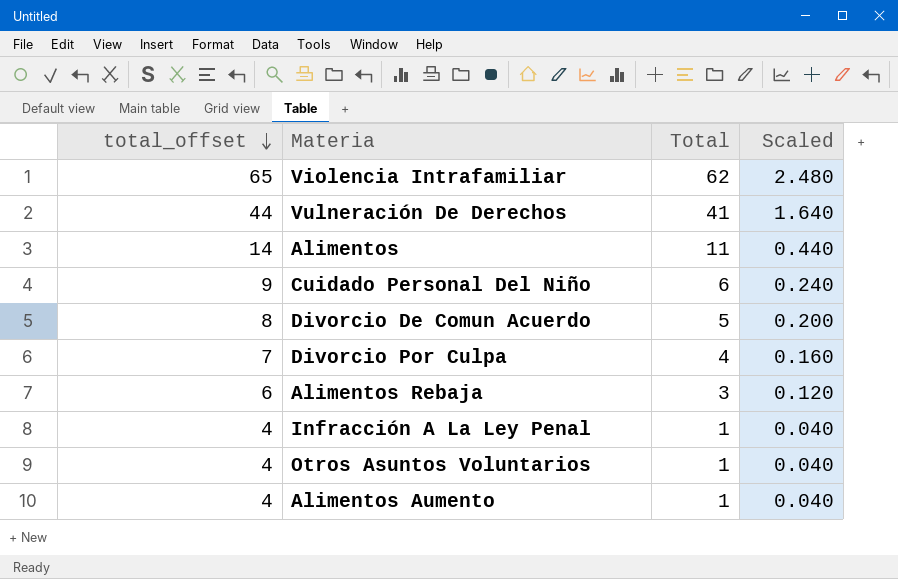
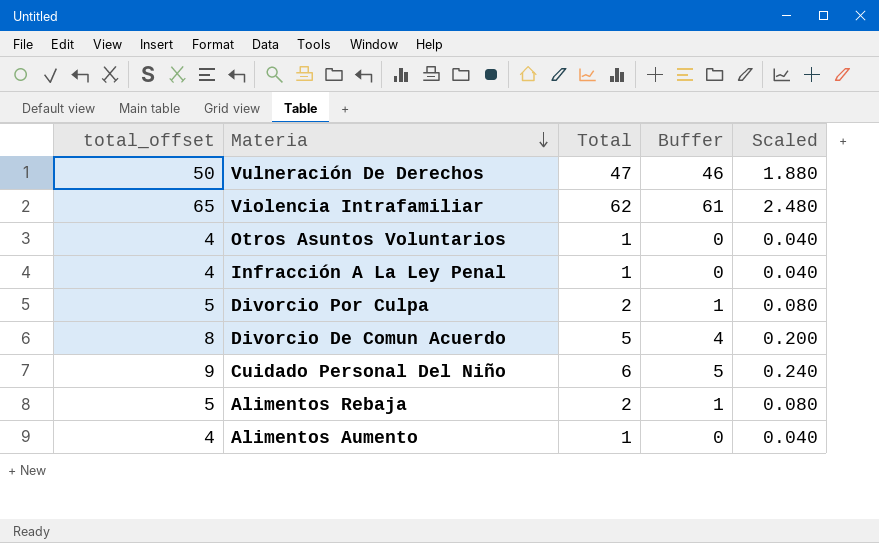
row order: total_offset descending -> Materia descending
column Buffer | formula: none -> [Total] - 1
row Alimentos: 14 | 11 | 0.440 -> none
Vulneración De Derechos | total_offset: 44 -> 50
Vulneración De Derechos | Total: 41 -> 47
Vulneración De Derechos | Scaled: 1.640 -> 1.880
Divorcio Por Culpa | total_offset: 7 -> 5
Divorcio Por Culpa | Total: 4 -> 2
Divorcio Por Culpa | Scaled: 0.160 -> 0.080
Alimentos Rebaja | total_offset: 6 -> 5
Alimentos Rebaja | Total: 3 -> 2
Alimentos Rebaja | Scaled: 0.120 -> 0.080

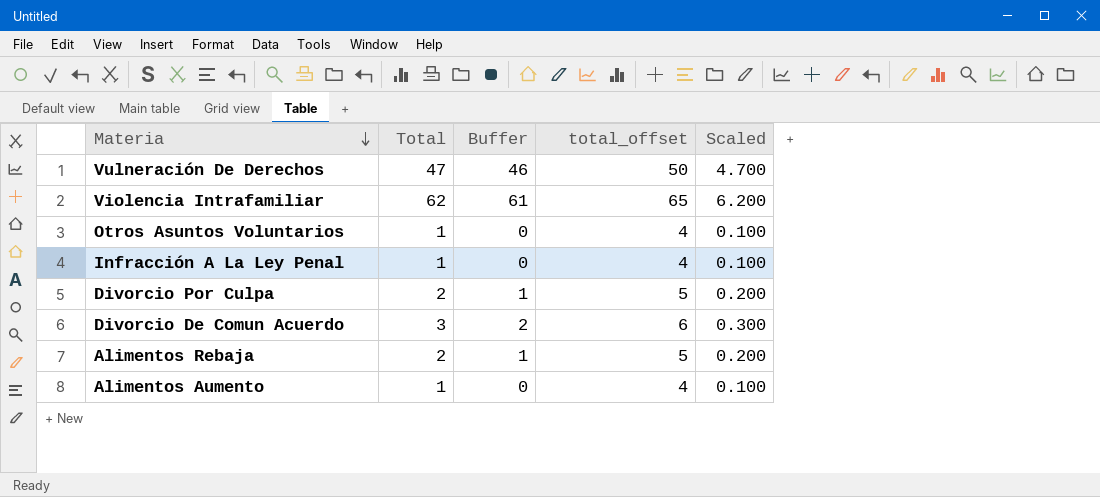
column total_offset | position: 1 -> 4
column Scaled | formula: [Total] * 0.04 -> [Total] * 0.1
row Cuidado Personal Del Niño: 9 | 6 | 5 | 0.240 -> none
Divorcio De Comun Acuerdo | Total: 5 -> 3
Divorcio De Comun Acuerdo | Buffer: 4 -> 2
Divorcio De Comun Acuerdo | total_offset: 8 -> 6

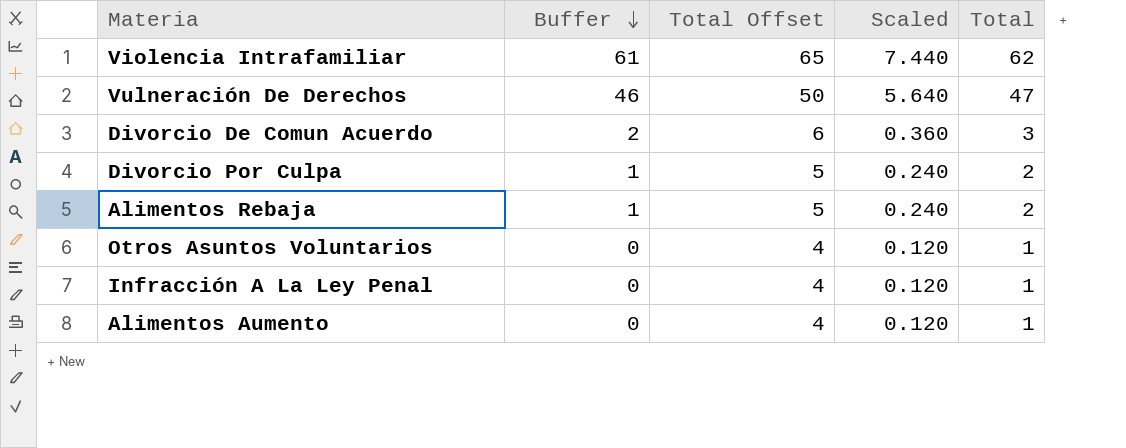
row order: Materia descending -> Buffer descending
column name: total_offset -> Total Offset
column Scaled | formula: [Total] * 0.1 -> [Total] * 0.12
column Total | position: 2 -> 5

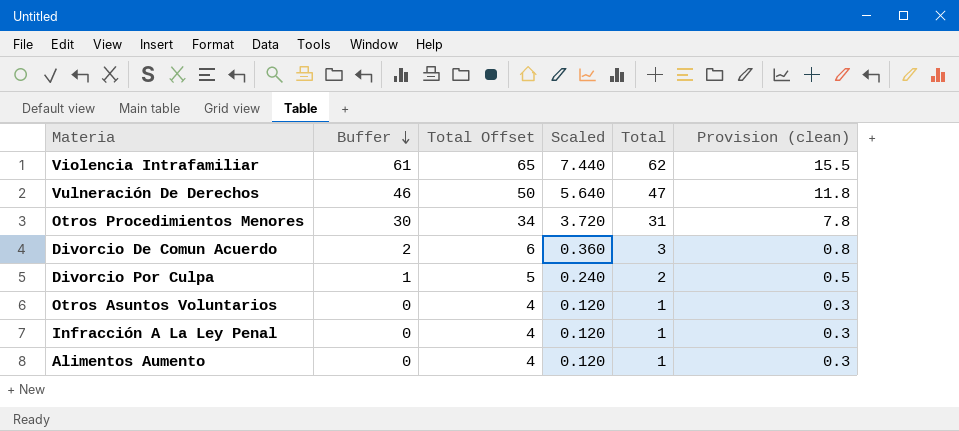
column Provision (clean) | formula: none -> [Total] * 0.25
row Alimentos Rebaja: 1 | 5 | 0.240 | 2 -> none
row Otros Procedimientos Menores: none -> 30 | 34 | 3.720 | 31 | 7.8

